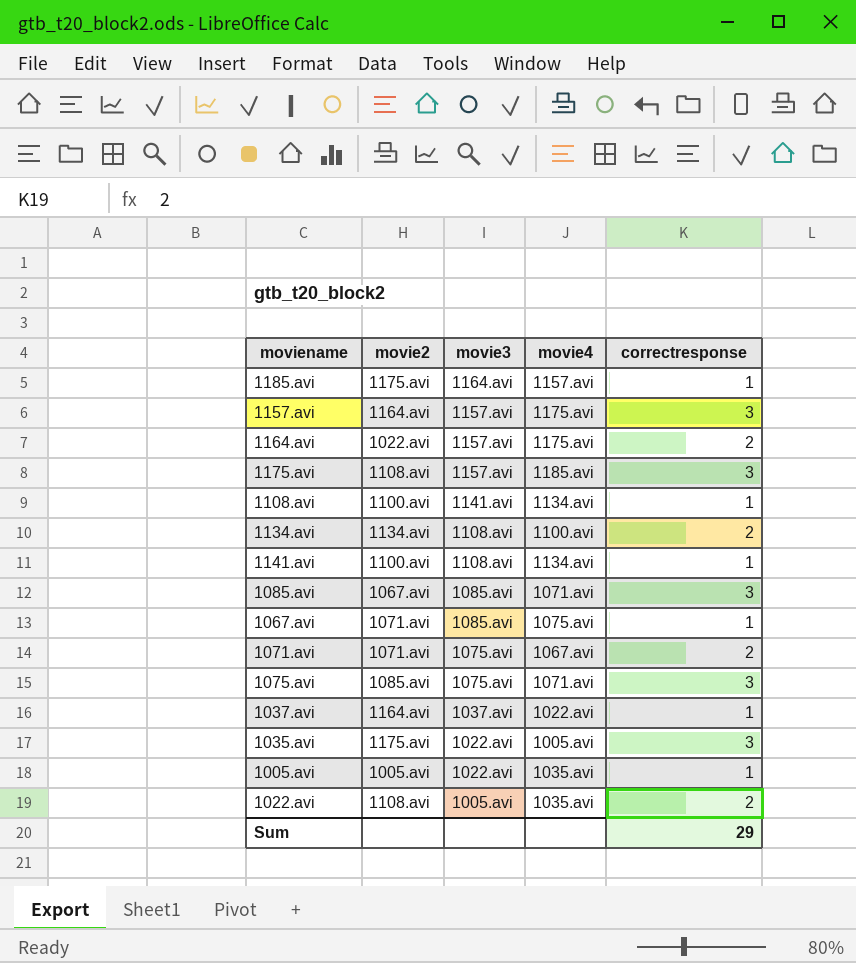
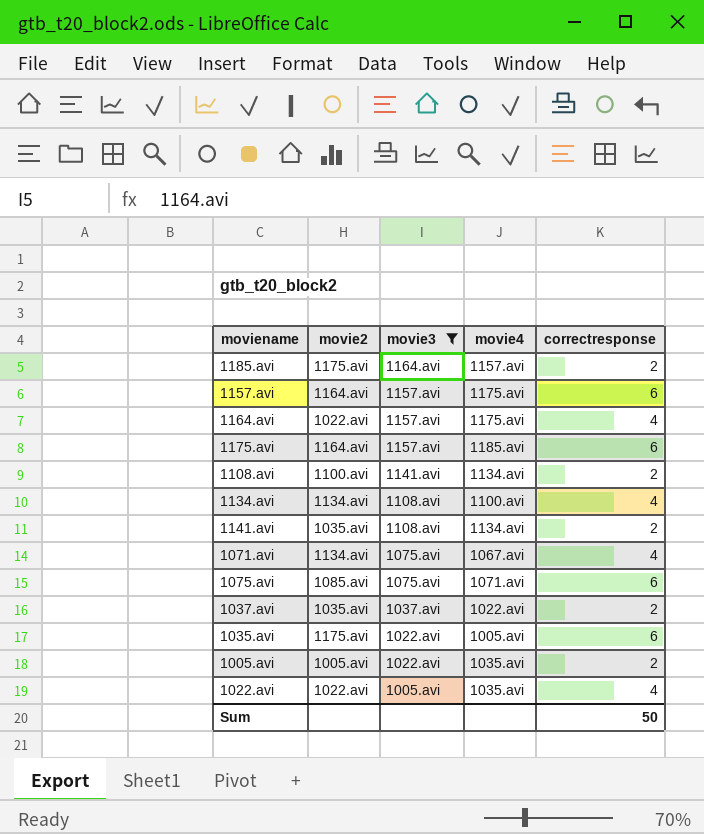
filter: none -> movie3 != 1085.avi
1185.avi | correctresponse: 1 -> 2
1157.avi | correctresponse: 3 -> 6
1164.avi | correctresponse: 2 -> 4
1175.avi | movie2: 1108.avi -> 1164.avi
1175.avi | correctresponse: 3 -> 6
1108.avi | correctresponse: 1 -> 2
1134.avi | correctresponse: 2 -> 4
1141.avi | movie2: 1100.avi -> 1035.avi
1141.avi | correctresponse: 1 -> 2
1071.avi | movie2: 1071.avi -> 1134.avi
1071.avi | correctresponse: 2 -> 4
1075.avi | correctresponse: 3 -> 6
1037.avi | movie2: 1164.avi -> 1035.avi
1037.avi | correctresponse: 1 -> 2
1035.avi | correctresponse: 3 -> 6
1005.avi | correctresponse: 1 -> 2
1022.avi | movie2: 1108.avi -> 1022.avi
1022.avi | correctresponse: 2 -> 4
Sum | correctresponse: 29 -> 50

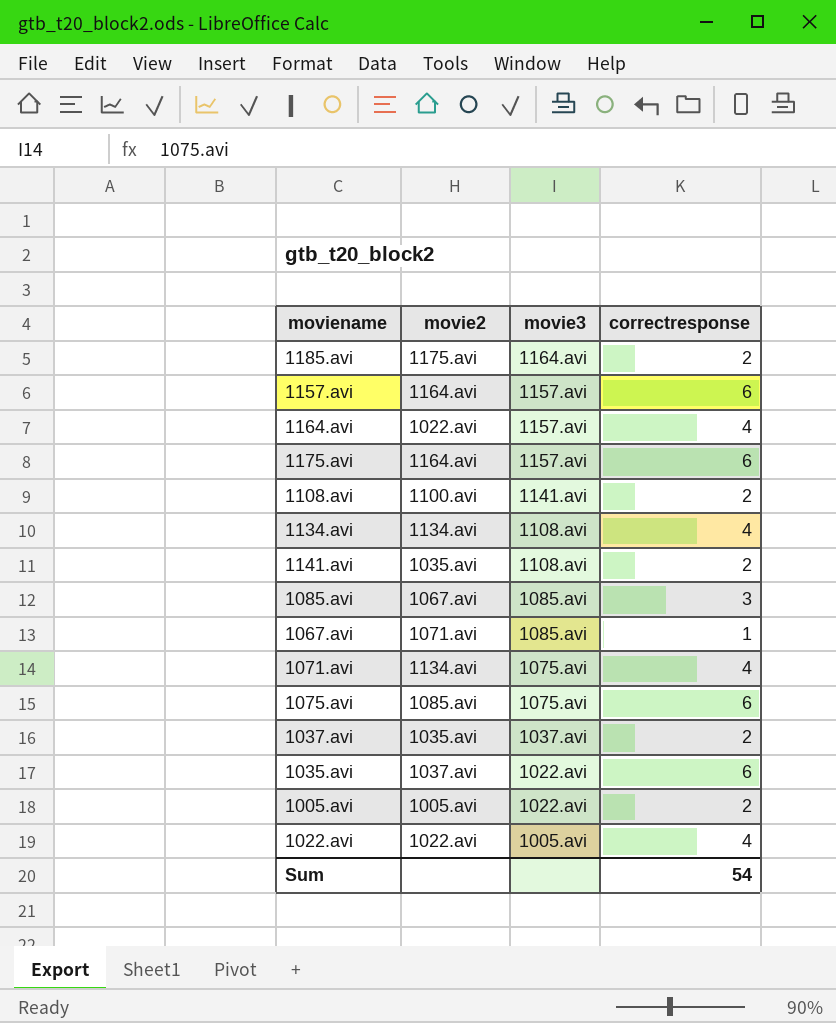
filter: movie3 != 1085.avi -> none
column movie4 | position: 4 -> none
1035.avi | movie2: 1175.avi -> 1037.avi
Sum | correctresponse: 50 -> 54

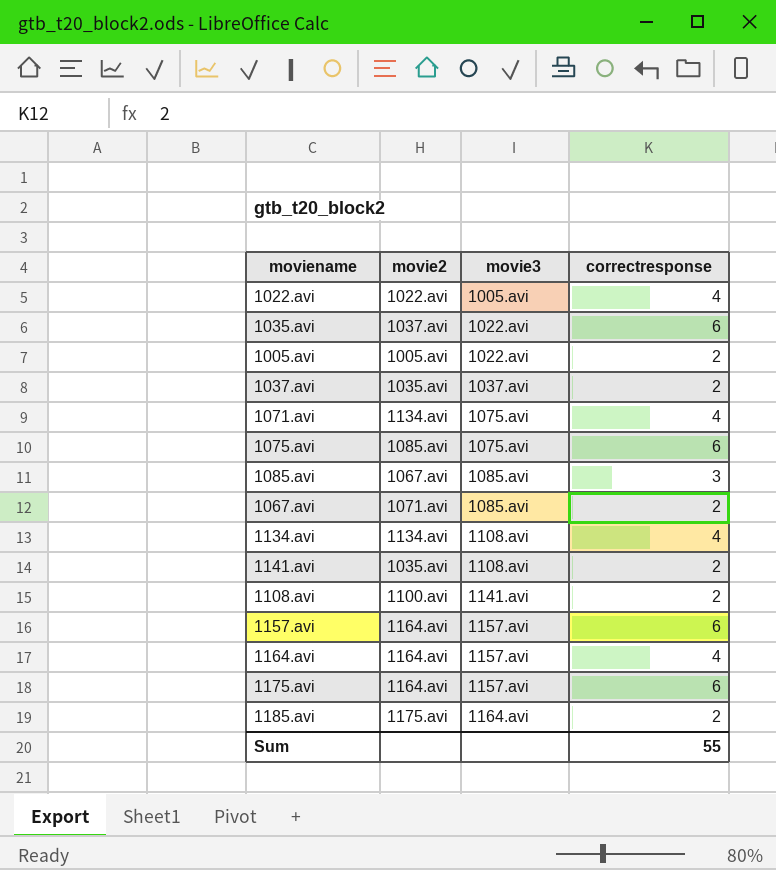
row order: movie3 descending -> movie3 ascending
1067.avi | correctresponse: 1 -> 2
1164.avi | movie2: 1022.avi -> 1164.avi
Sum | correctresponse: 54 -> 55

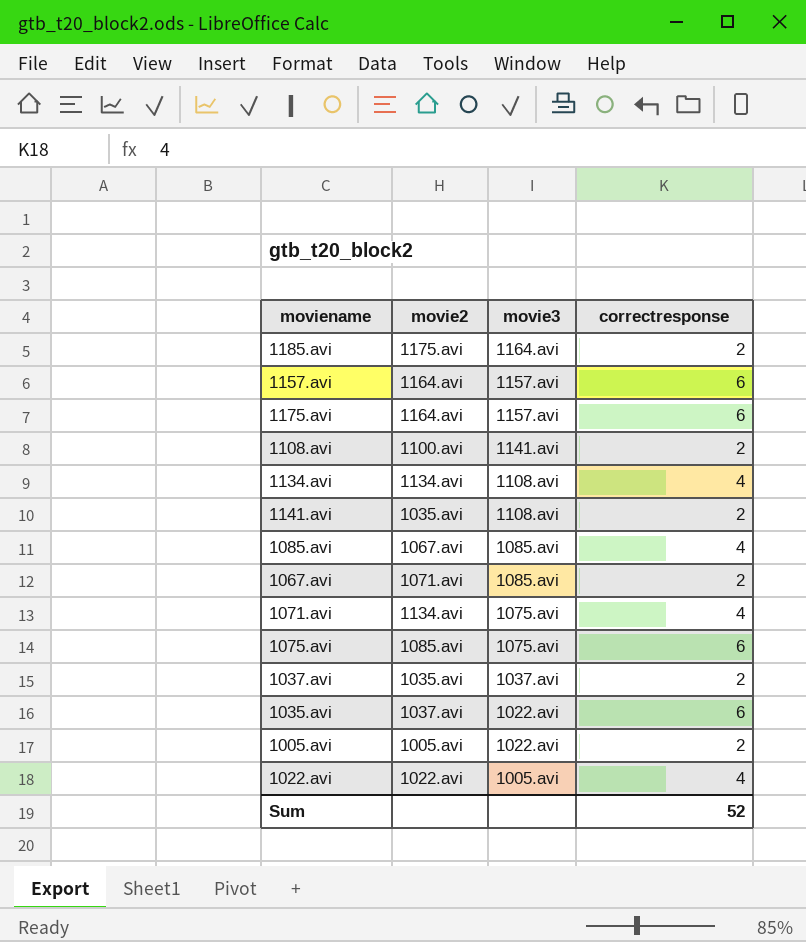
row order: movie3 ascending -> movie3 descending
row 1164.avi: 1164.avi | 1157.avi | 4 -> none
1085.avi | correctresponse: 3 -> 4
Sum | correctresponse: 55 -> 52

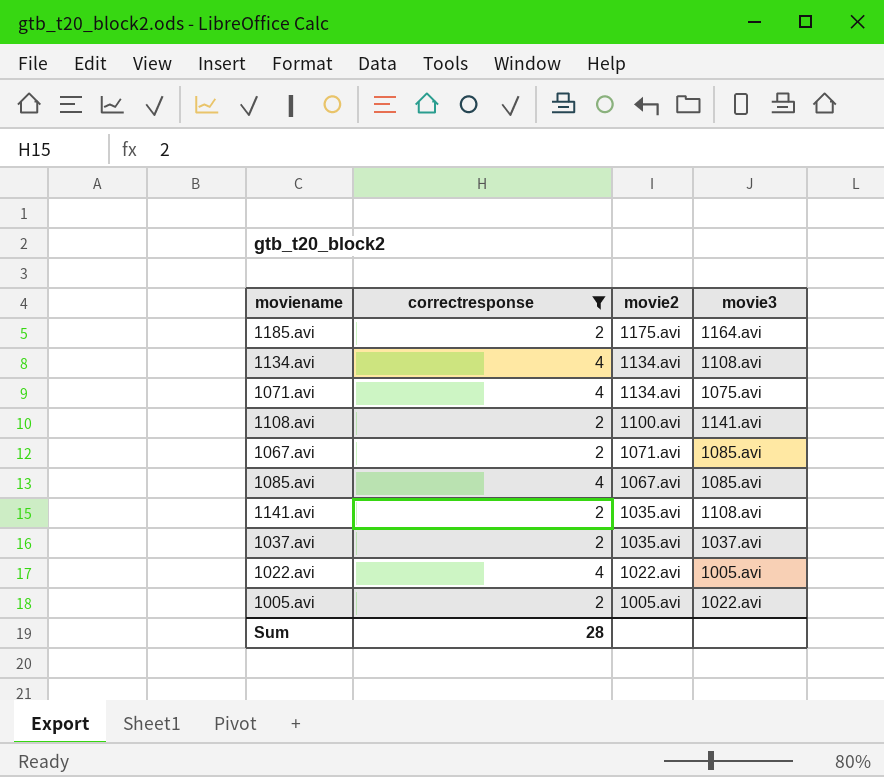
filter: none -> correctresponse != 6
row order: movie3 descending -> movie2 descending
column correctresponse | position: 4 -> 2
Sum | correctresponse: 52 -> 28

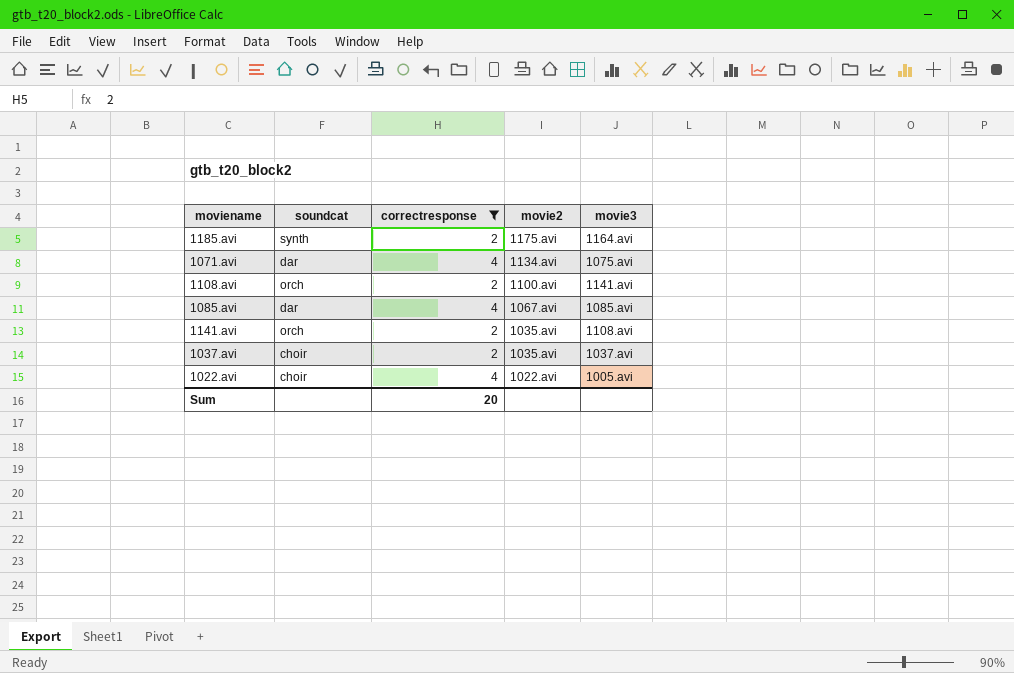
column soundcat | position: none -> 2
row 1134.avi: 4 | 1134.avi | 1108.avi -> none
row 1067.avi: 2 | 1071.avi | 1085.avi -> none
row 1005.avi: 2 | 1005.avi | 1022.avi -> none
Sum | correctresponse: 28 -> 20

